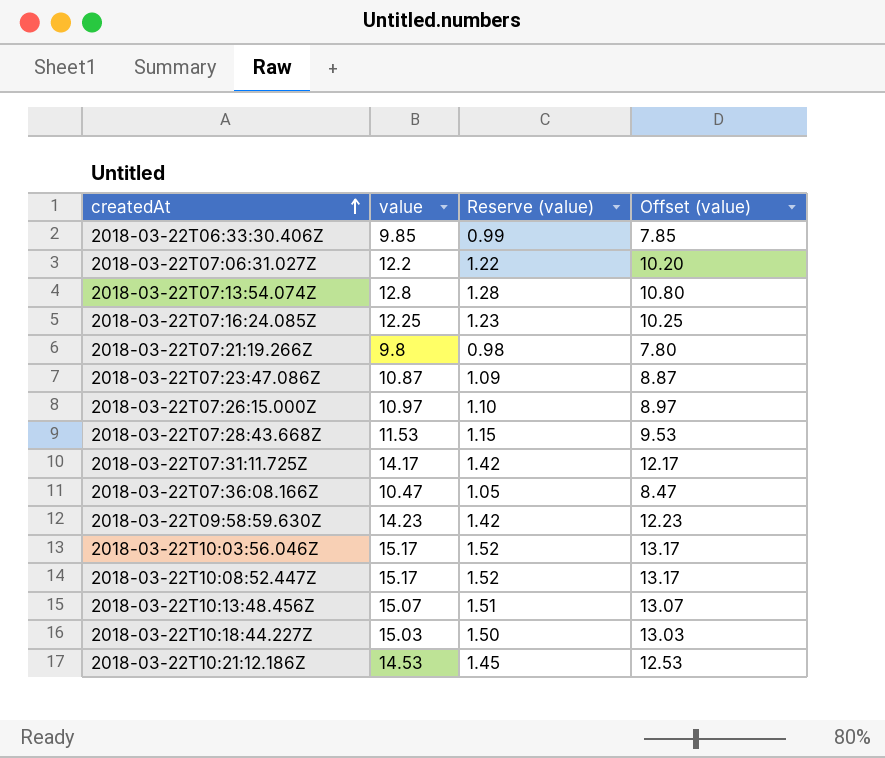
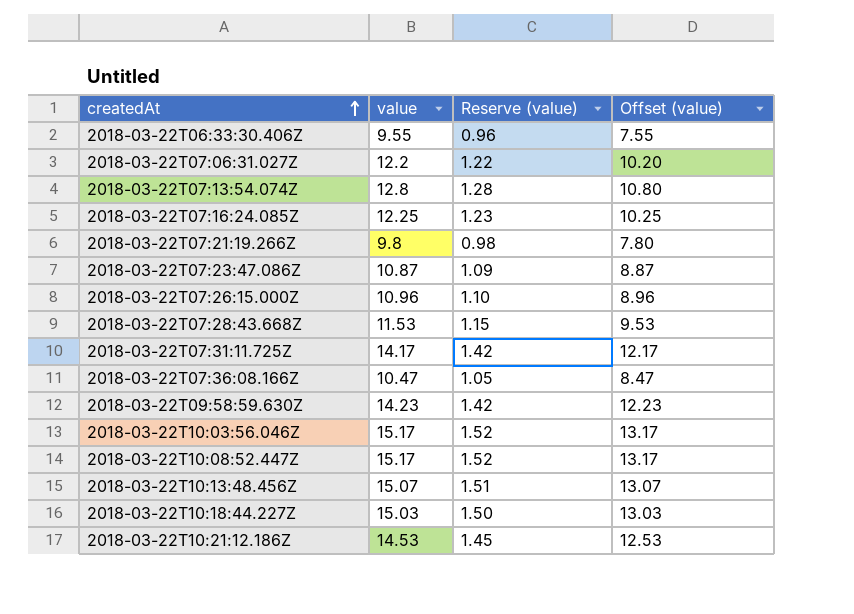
2018-03-22T06:33:30.406Z | value: 9.85 -> 9.55
2018-03-22T06:33:30.406Z | Reserve (value): 0.99 -> 0.96
2018-03-22T06:33:30.406Z | Offset (value): 7.85 -> 7.55
2018-03-22T07:26:15.000Z | value: 10.97 -> 10.96
2018-03-22T07:26:15.000Z | Offset (value): 8.97 -> 8.96

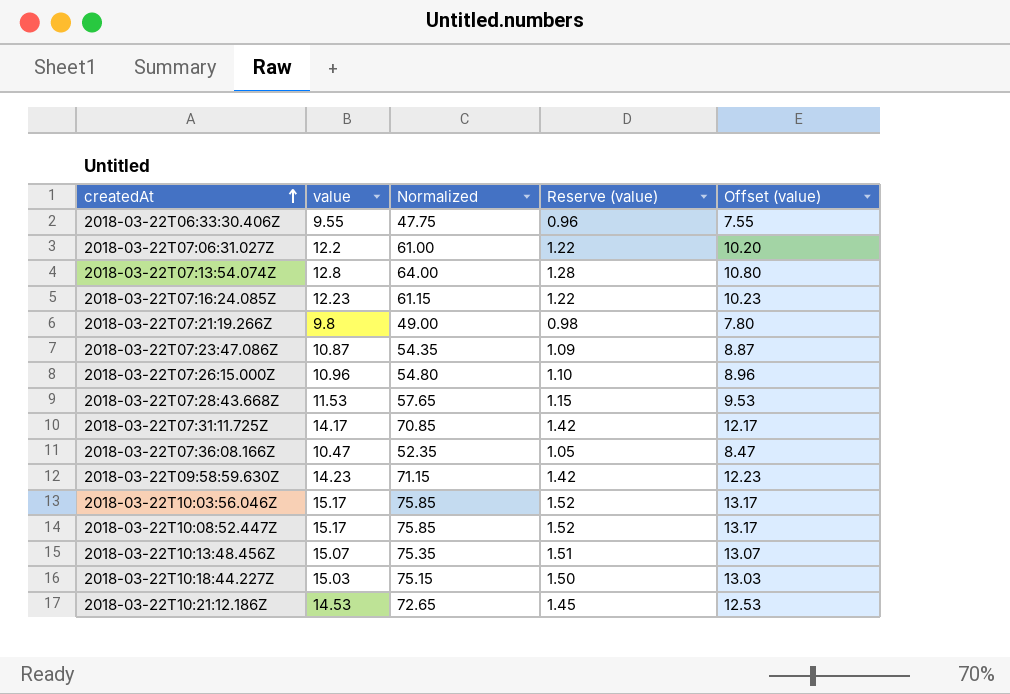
column Normalized | formula: none -> [value] * 5
2018-03-22T07:16:24.085Z | value: 12.25 -> 12.23
2018-03-22T07:16:24.085Z | Reserve (value): 1.23 -> 1.22
2018-03-22T07:16:24.085Z | Offset (value): 10.25 -> 10.23

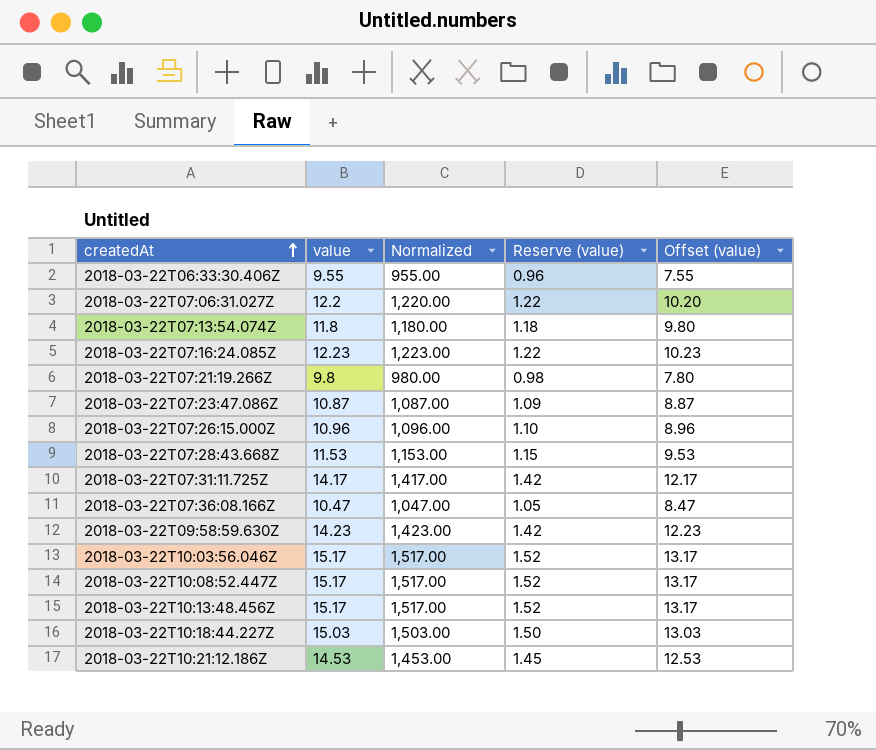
column Normalized | formula: [value] * 5 -> [value] * 100
2018-03-22T07:13:54.074Z | value: 12.8 -> 11.8
2018-03-22T07:13:54.074Z | Reserve (value): 1.28 -> 1.18
2018-03-22T07:13:54.074Z | Offset (value): 10.80 -> 9.80
2018-03-22T10:13:48.456Z | value: 15.07 -> 15.17
2018-03-22T10:13:48.456Z | Reserve (value): 1.51 -> 1.52
2018-03-22T10:13:48.456Z | Offset (value): 13.07 -> 13.17

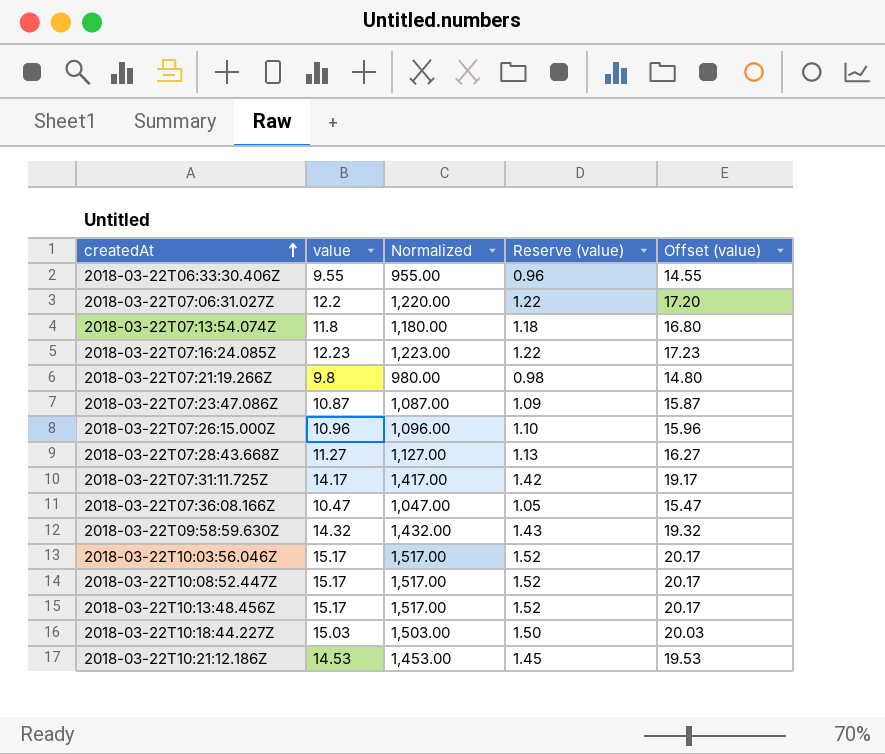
column Offset (value) | formula: [value] - 2 -> [value] + 5
2018-03-22T07:28:43.668Z | value: 11.53 -> 11.27
2018-03-22T07:28:43.668Z | Normalized: 1,153.00 -> 1,127.00
2018-03-22T07:28:43.668Z | Reserve (value): 1.15 -> 1.13
2018-03-22T09:58:59.630Z | value: 14.23 -> 14.32
2018-03-22T09:58:59.630Z | Normalized: 1,423.00 -> 1,432.00
2018-03-22T09:58:59.630Z | Reserve (value): 1.42 -> 1.43

